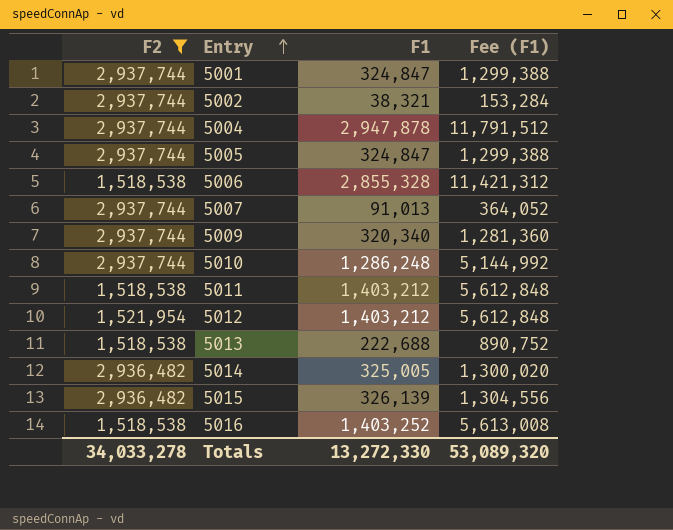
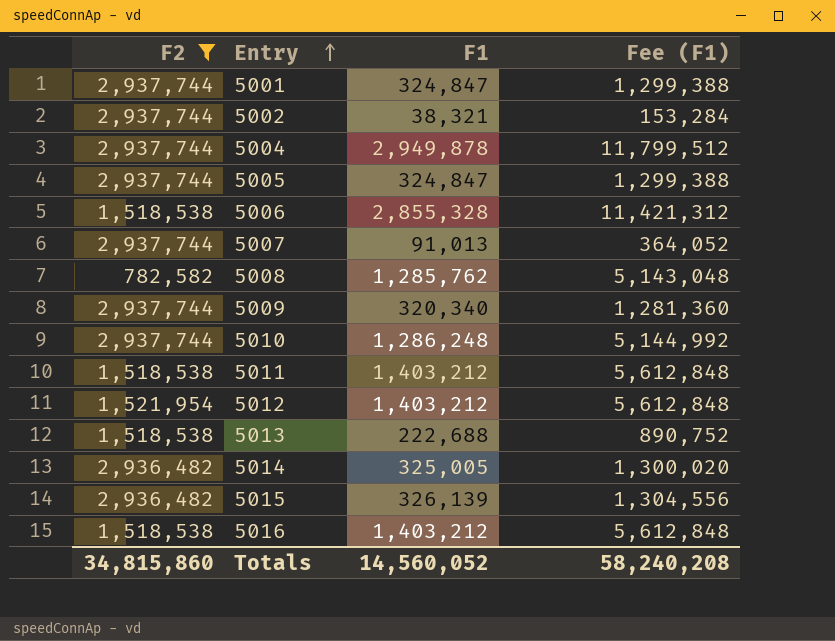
5004 | F1: 2,947,878 -> 2,949,878
5004 | Fee (F1): 11,791,512 -> 11,799,512
row 5008: none -> 782,582 | 1,285,762 | 5,143,048
5016 | F1: 1,403,252 -> 1,403,212
5016 | Fee (F1): 5,613,008 -> 5,612,848
Totals | F2: 34,033,278 -> 34,815,860
Totals | F1: 13,272,330 -> 14,560,052
Totals | Fee (F1): 53,089,320 -> 58,240,208

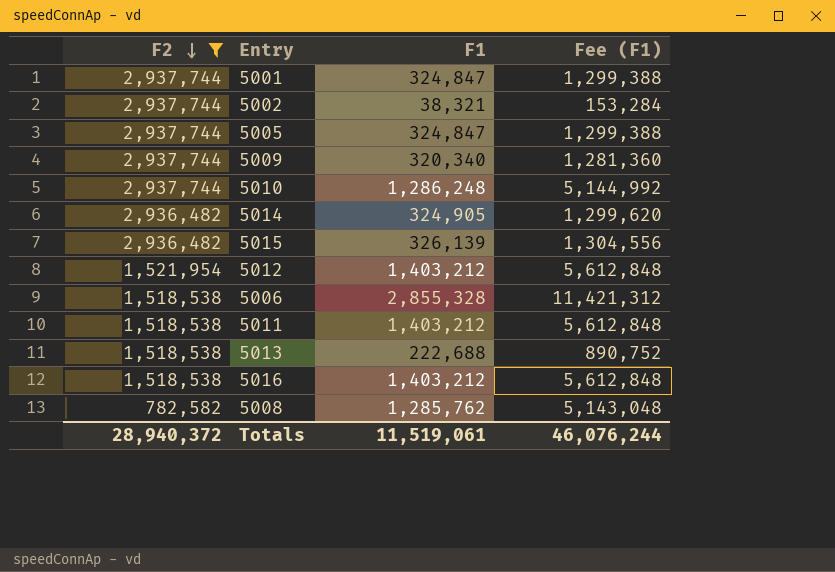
row order: Entry ascending -> F2 descending
row 5004: 2,937,744 | 2,949,878 | 11,799,512 -> none
row 5007: 2,937,744 | 91,013 | 364,052 -> none
5014 | F1: 325,005 -> 324,905
5014 | Fee (F1): 1,300,020 -> 1,299,620
Totals | F2: 34,815,860 -> 28,940,372
Totals | F1: 14,560,052 -> 11,519,061
Totals | Fee (F1): 58,240,208 -> 46,076,244

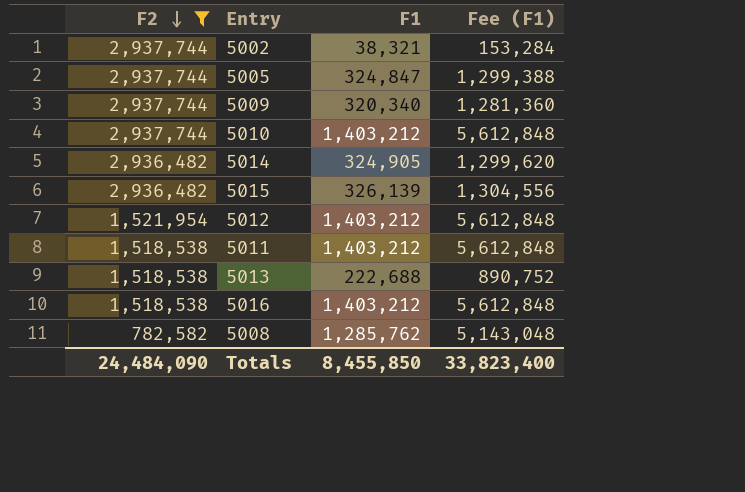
row 5001: 2,937,744 | 324,847 | 1,299,388 -> none
row 5006: 1,518,538 | 2,855,328 | 11,421,312 -> none
5010 | F1: 1,286,248 -> 1,403,212
5010 | Fee (F1): 5,144,992 -> 5,612,848
Totals | F2: 28,940,372 -> 24,484,090
Totals | F1: 11,519,061 -> 8,455,850
Totals | Fee (F1): 46,076,244 -> 33,823,400

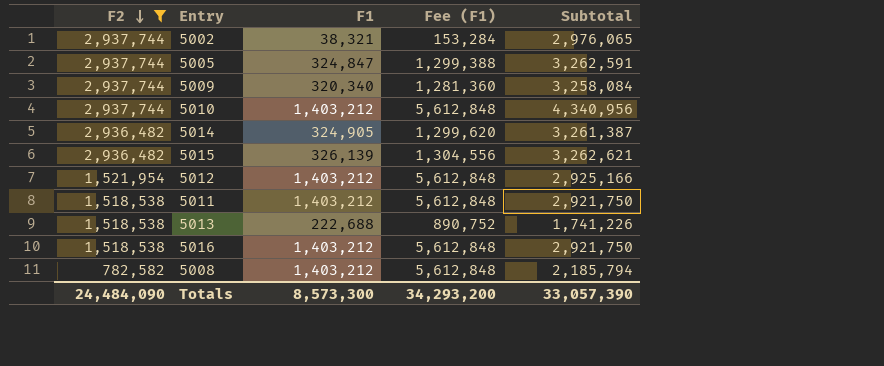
column Subtotal | formula: none -> [F2] + [F1]
5008 | F1: 1,285,762 -> 1,403,212
5008 | Fee (F1): 5,143,048 -> 5,612,848
Totals | F1: 8,455,850 -> 8,573,300
Totals | Fee (F1): 33,823,400 -> 34,293,200

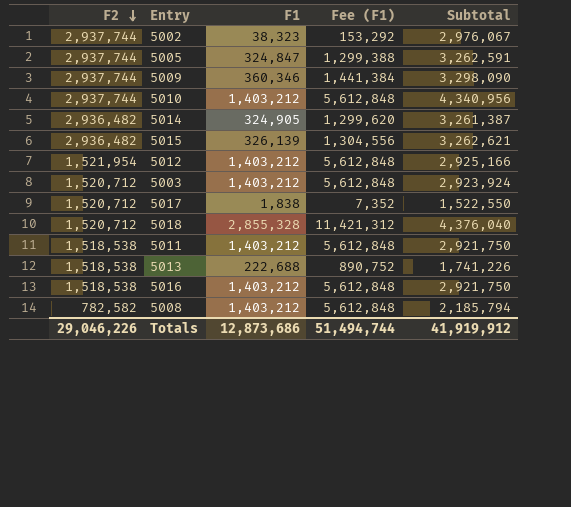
filter: F2 != 1,520,712 -> none
5002 | F1: 38,321 -> 38,323
5002 | Fee (F1): 153,284 -> 153,292
5002 | Subtotal: 2,976,065 -> 2,976,067
5009 | F1: 320,340 -> 360,346
5009 | Fee (F1): 1,281,360 -> 1,441,384
5009 | Subtotal: 3,258,084 -> 3,298,090
Totals | F2: 24,484,090 -> 29,046,226
Totals | F1: 8,573,300 -> 12,873,686
Totals | Fee (F1): 34,293,200 -> 51,494,744
Totals | Subtotal: 33,057,390 -> 41,919,912

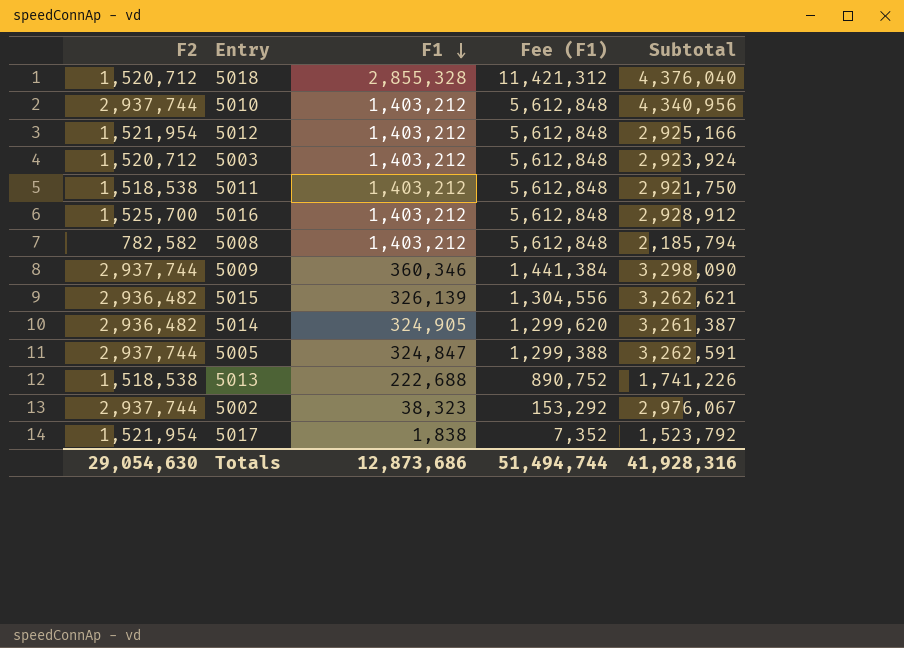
row order: F2 descending -> F1 descending
5016 | F2: 1,518,538 -> 1,525,700
5016 | Subtotal: 2,921,750 -> 2,928,912
5017 | F2: 1,520,712 -> 1,521,954
5017 | Subtotal: 1,522,550 -> 1,523,792
Totals | F2: 29,046,226 -> 29,054,630
Totals | Subtotal: 41,919,912 -> 41,928,316

